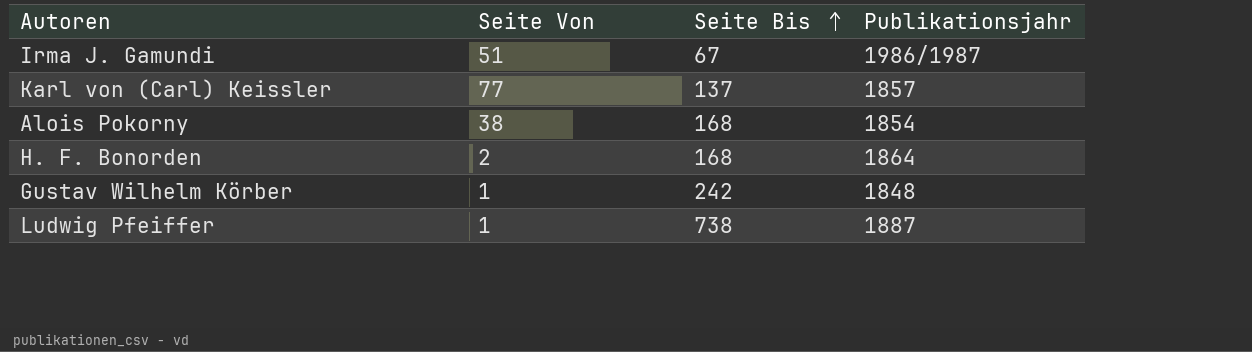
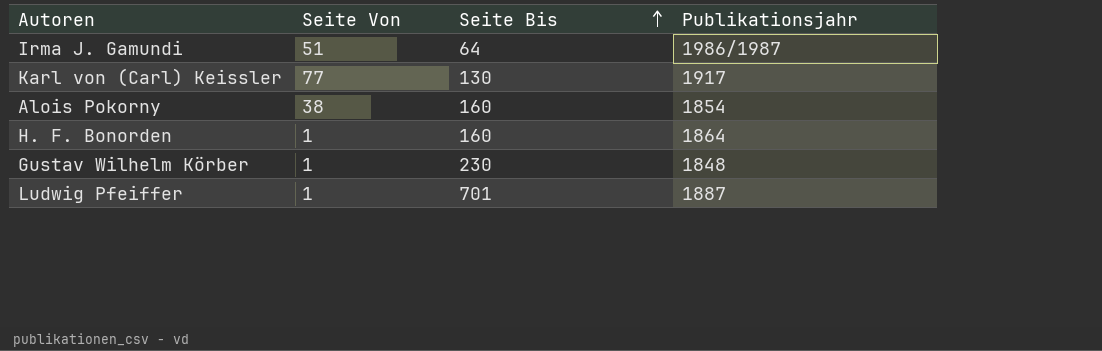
Irma J. Gamundi | Seite Bis: 67 -> 64
Karl von (Carl) Keissler | Seite Bis: 137 -> 130
Karl von (Carl) Keissler | Publikationsjahr: 1857 -> 1917
Alois Pokorny | Seite Bis: 168 -> 160
H. F. Bonorden | Seite Von: 2 -> 1
H. F. Bonorden | Seite Bis: 168 -> 160
Gustav Wilhelm Körber | Seite Bis: 242 -> 230
Ludwig Pfeiffer | Seite Bis: 738 -> 701

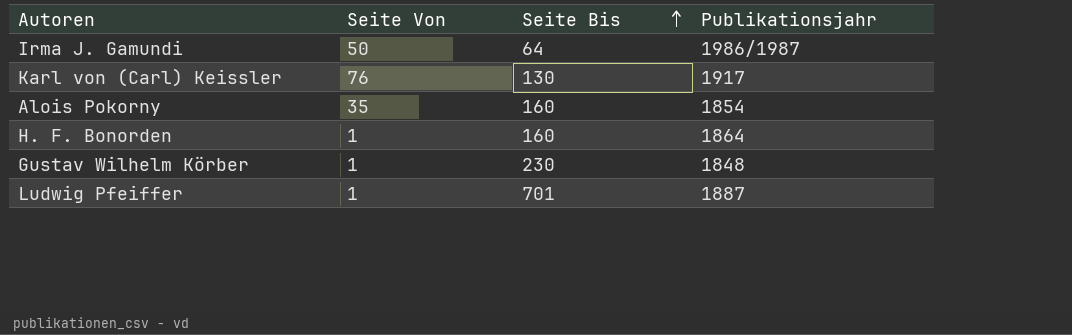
Irma J. Gamundi | Seite Von: 51 -> 50
Karl von (Carl) Keissler | Seite Von: 77 -> 76
Alois Pokorny | Seite Von: 38 -> 35

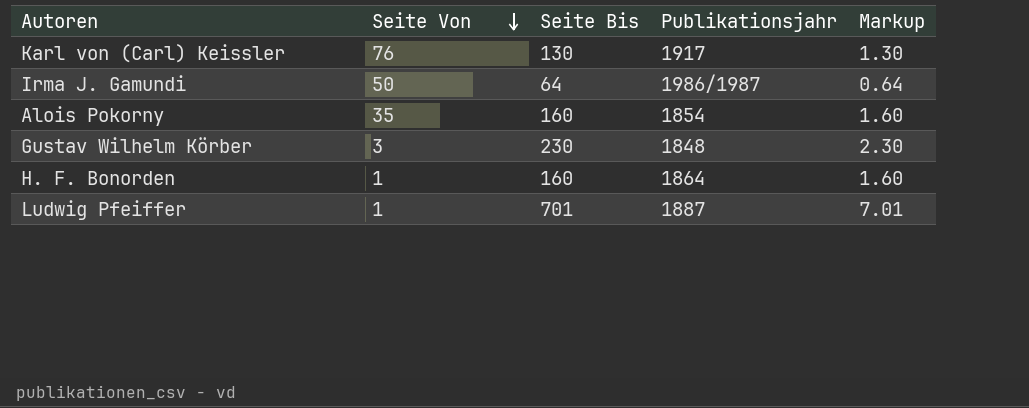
row order: Seite Bis ascending -> Seite Von descending
column Markup | formula: none -> [Seite Bis] * 0.01
Gustav Wilhelm Körber | Seite Von: 1 -> 3

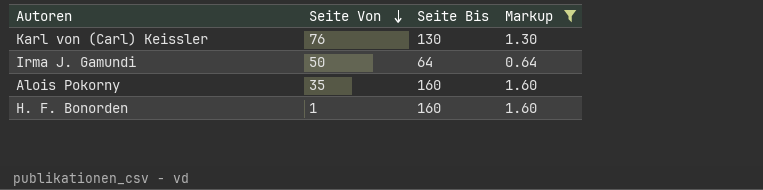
filter: none -> Markup <= 1.60
column Publikationsjahr | position: 4 -> none

